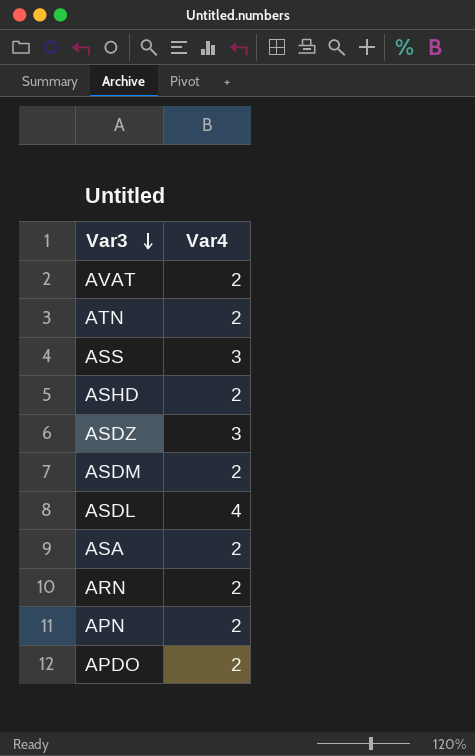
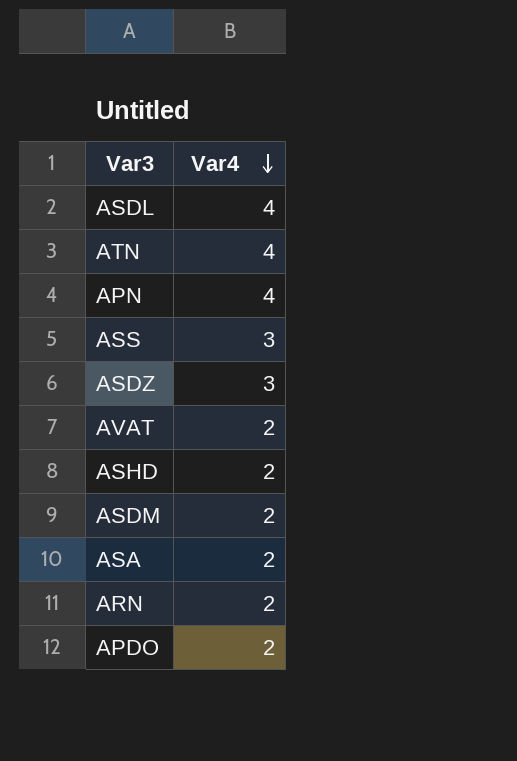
row order: Var3 descending -> Var4 descending
ATN | Var4: 2 -> 4
APN | Var4: 2 -> 4

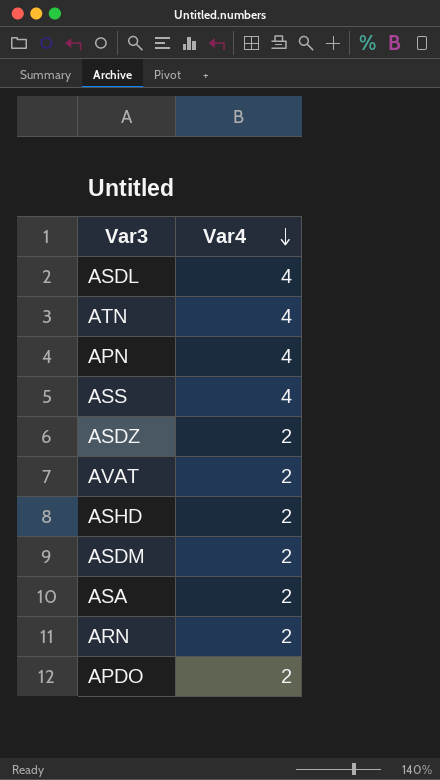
ASS | Var4: 3 -> 4
ASDZ | Var4: 3 -> 2

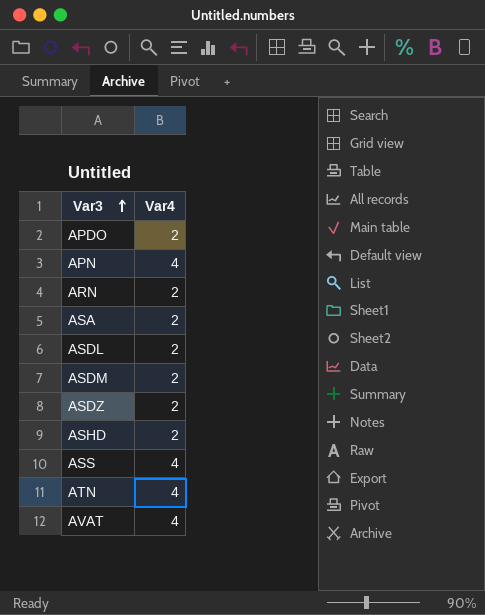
row order: Var4 descending -> Var3 ascending
ASDL | Var4: 4 -> 2
AVAT | Var4: 2 -> 4

